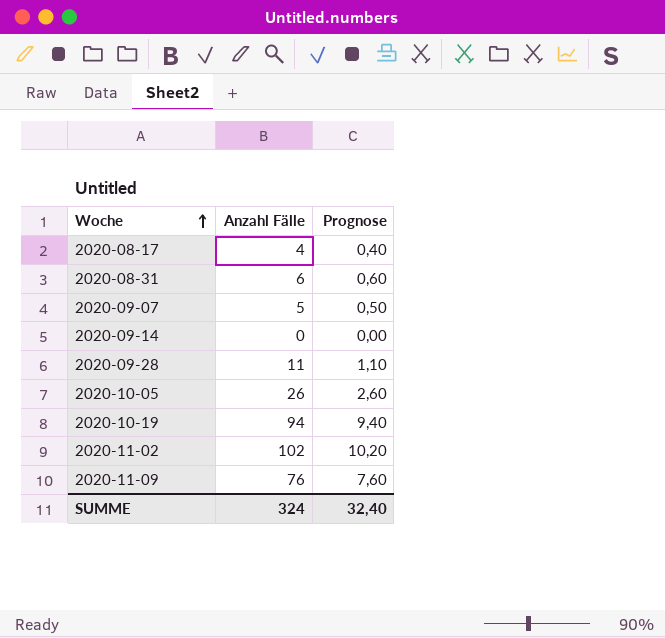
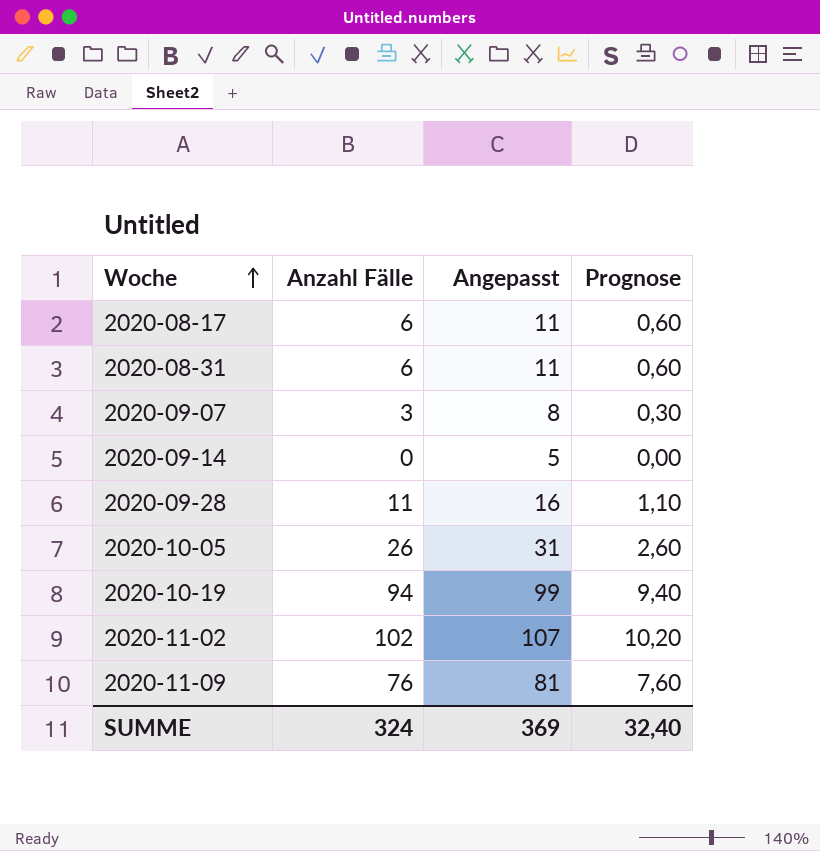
column Angepasst | formula: none -> [Anzahl Fälle] + 5
2020-08-17 | Anzahl Fälle: 4 -> 6
2020-08-17 | Prognose: 0,40 -> 0,60
2020-09-07 | Anzahl Fälle: 5 -> 3
2020-09-07 | Prognose: 0,50 -> 0,30

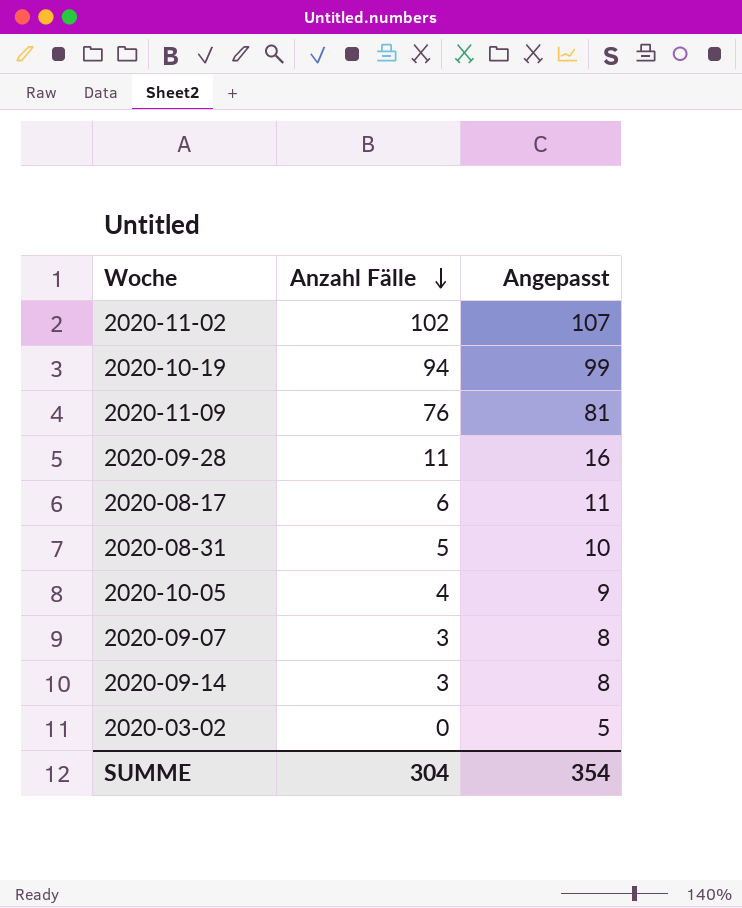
row order: Woche ascending -> Anzahl Fälle descending
column Prognose | formula: [Anzahl Fälle] * 0,1 -> none
2020-08-31 | Anzahl Fälle: 6 -> 5
2020-08-31 | Angepasst: 11 -> 10
2020-10-05 | Anzahl Fälle: 26 -> 4
2020-10-05 | Angepasst: 31 -> 9
2020-09-14 | Anzahl Fälle: 0 -> 3
2020-09-14 | Angepasst: 5 -> 8
row 2020-03-02: none -> 0 | 5
SUMME | Anzahl Fälle: 324 -> 304
SUMME | Angepasst: 369 -> 354

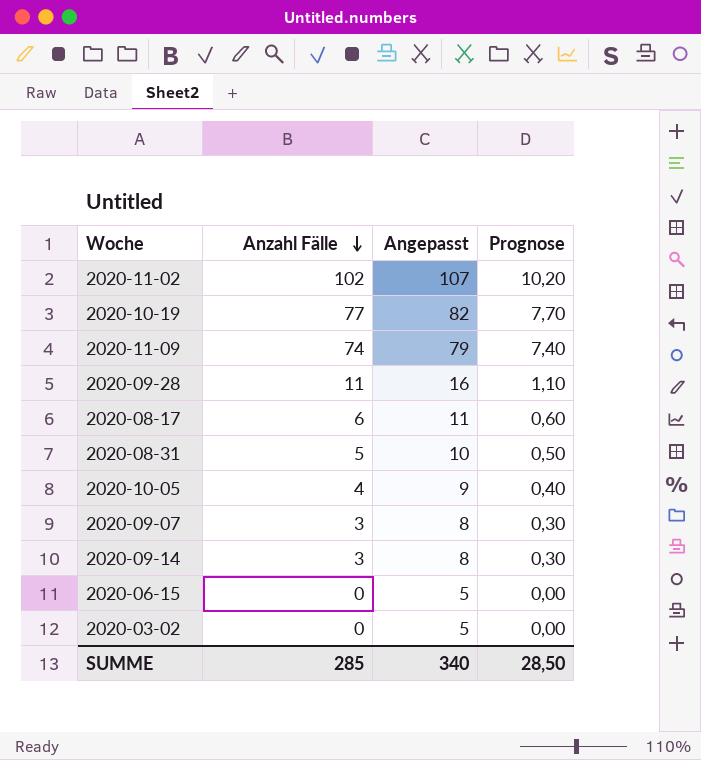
column Prognose | formula: none -> [Anzahl Fälle] * 0,1
2020-10-19 | Anzahl Fälle: 94 -> 77
2020-10-19 | Angepasst: 99 -> 82
2020-11-09 | Anzahl Fälle: 76 -> 74
2020-11-09 | Angepasst: 81 -> 79
row 2020-06-15: none -> 0 | 5 | 0,00
SUMME | Anzahl Fälle: 304 -> 285
SUMME | Angepasst: 354 -> 340

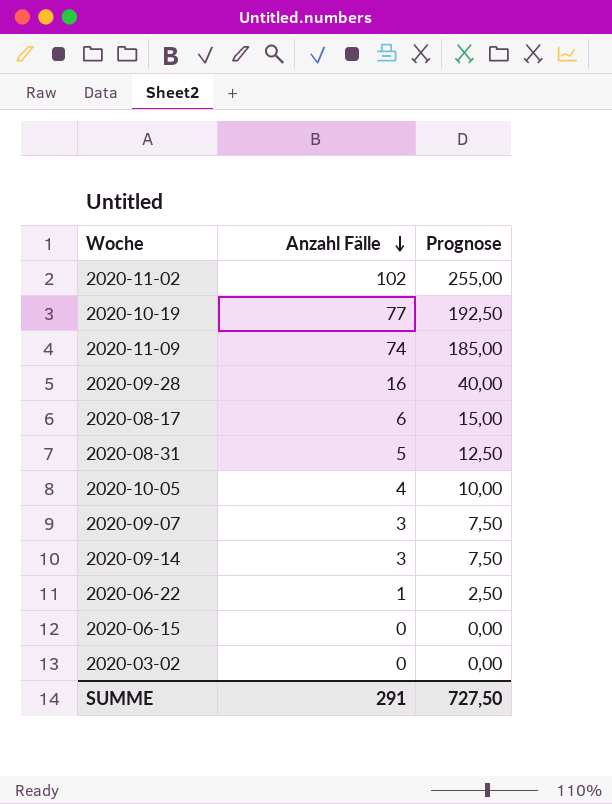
column Angepasst | formula: [Anzahl Fälle] + 5 -> none
column Prognose | formula: [Anzahl Fälle] * 0,1 -> [Anzahl Fälle] * 2,5
2020-09-28 | Anzahl Fälle: 11 -> 16
row 2020-06-22: none -> 1 | 2,50
SUMME | Anzahl Fälle: 285 -> 291
SUMME | Prognose: 28,50 -> 727,50

